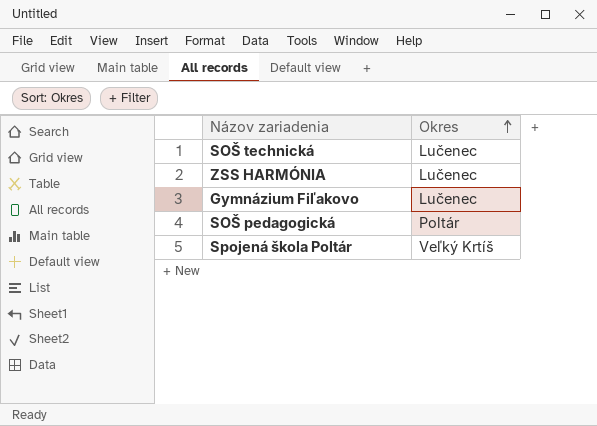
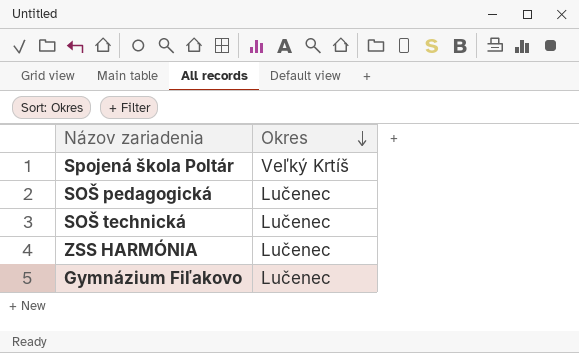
row order: Okres ascending -> Okres descending
SOŠ pedagogická | Okres: Poltár -> Lučenec

